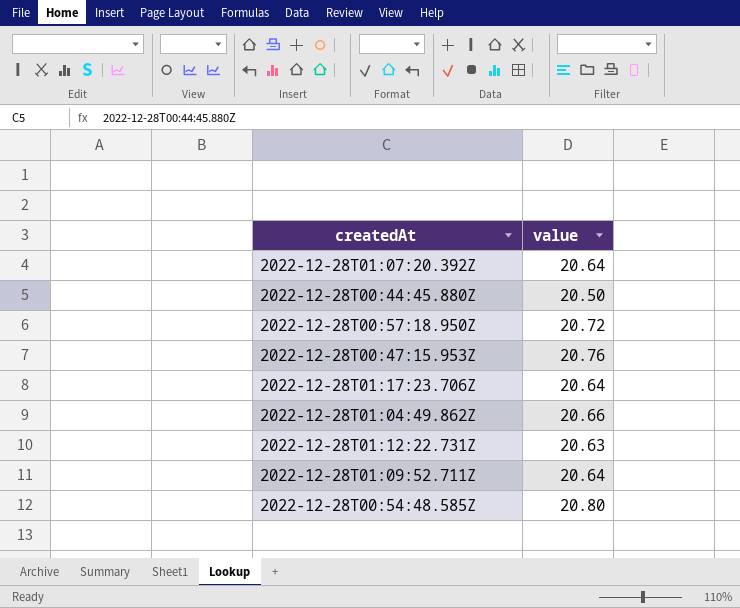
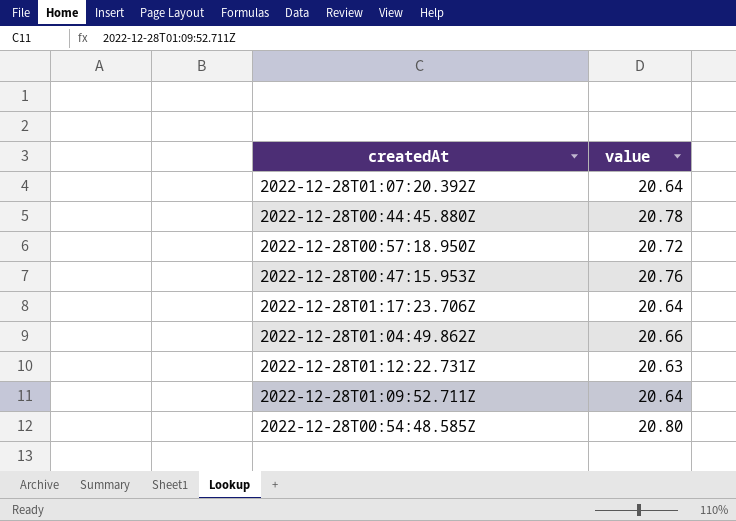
2022-12-28T00:44:45.880Z | value: 20.50 -> 20.78

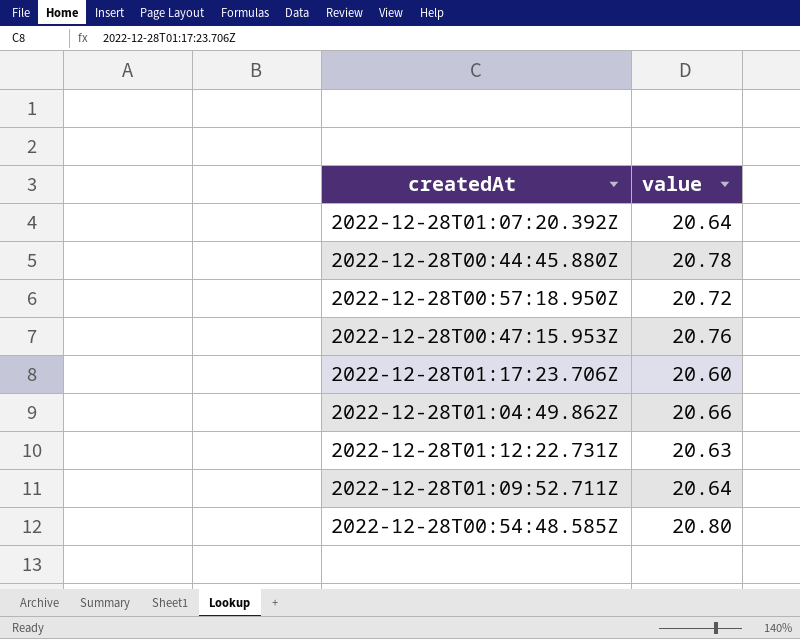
2022-12-28T01:17:23.706Z | value: 20.64 -> 20.60

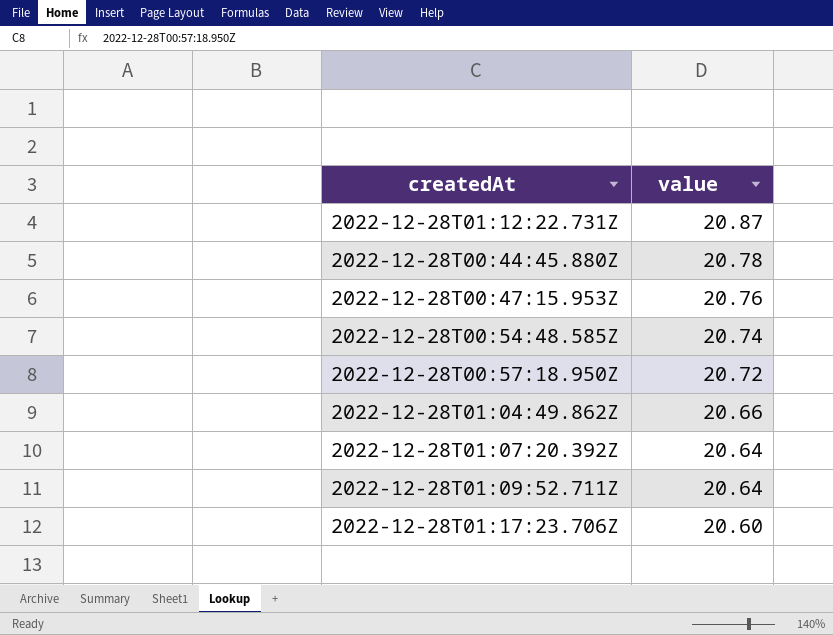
row order: none -> value descending
2022-12-28T01:12:22.731Z | value: 20.63 -> 20.87
2022-12-28T00:54:48.585Z | value: 20.80 -> 20.74

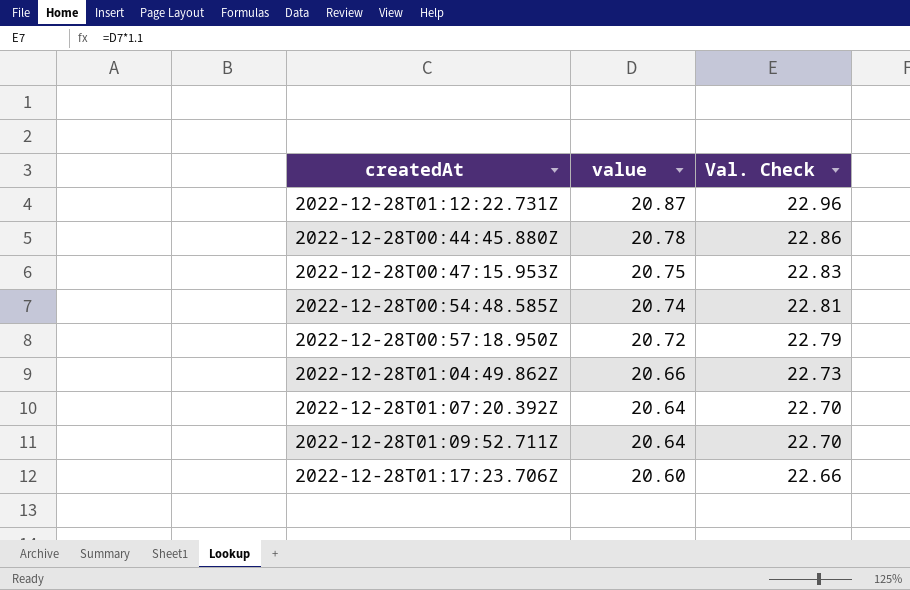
column Val. Check | formula: none -> [value] * 1.1
2022-12-28T00:47:15.953Z | value: 20.76 -> 20.75

